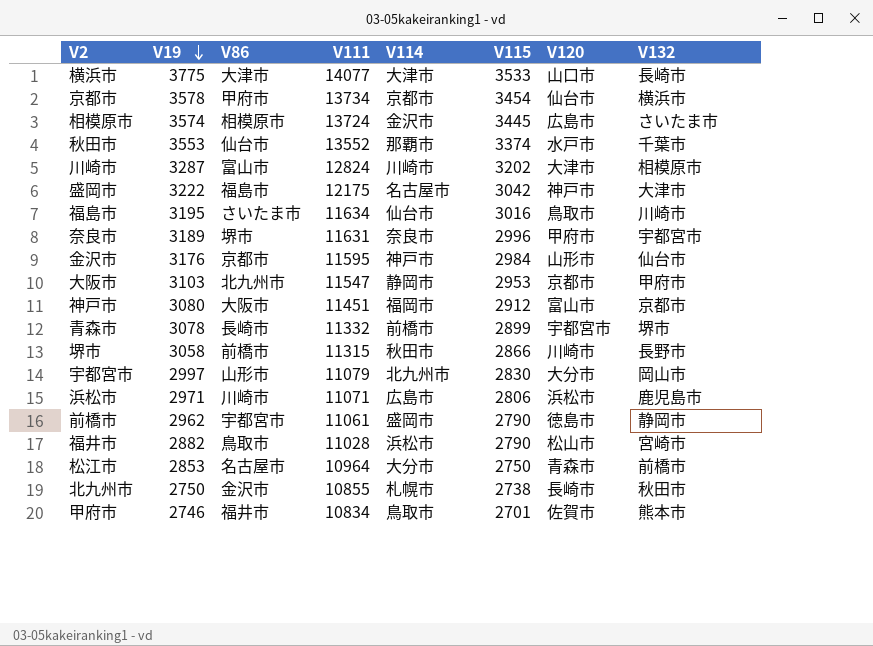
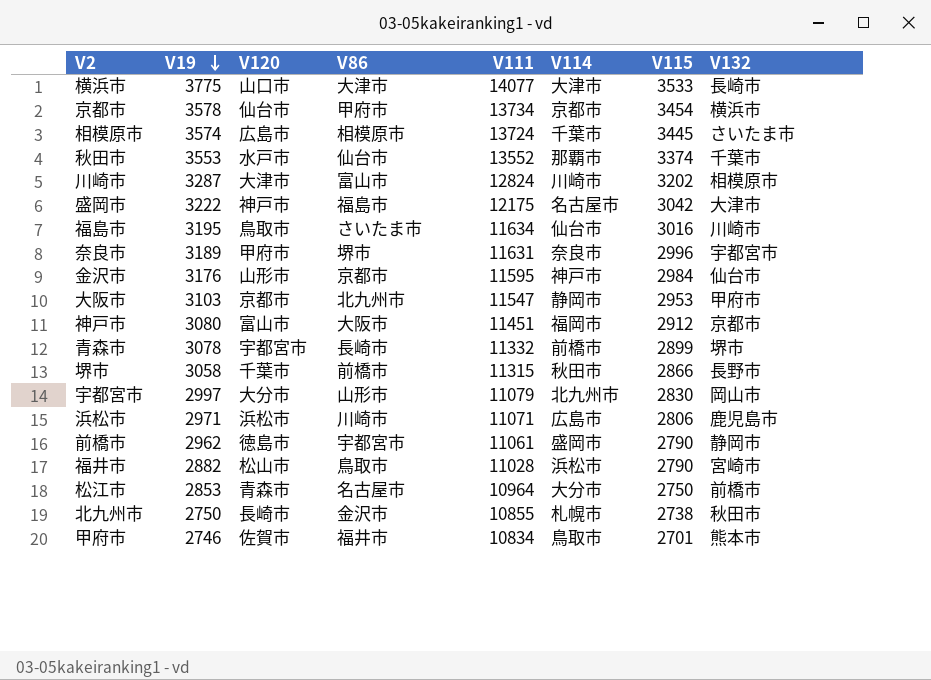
column V120 | position: 7 -> 3
相模原市 | V114: 金沢市 -> 千葉市
堺市 | V120: 川崎市 -> 千葉市

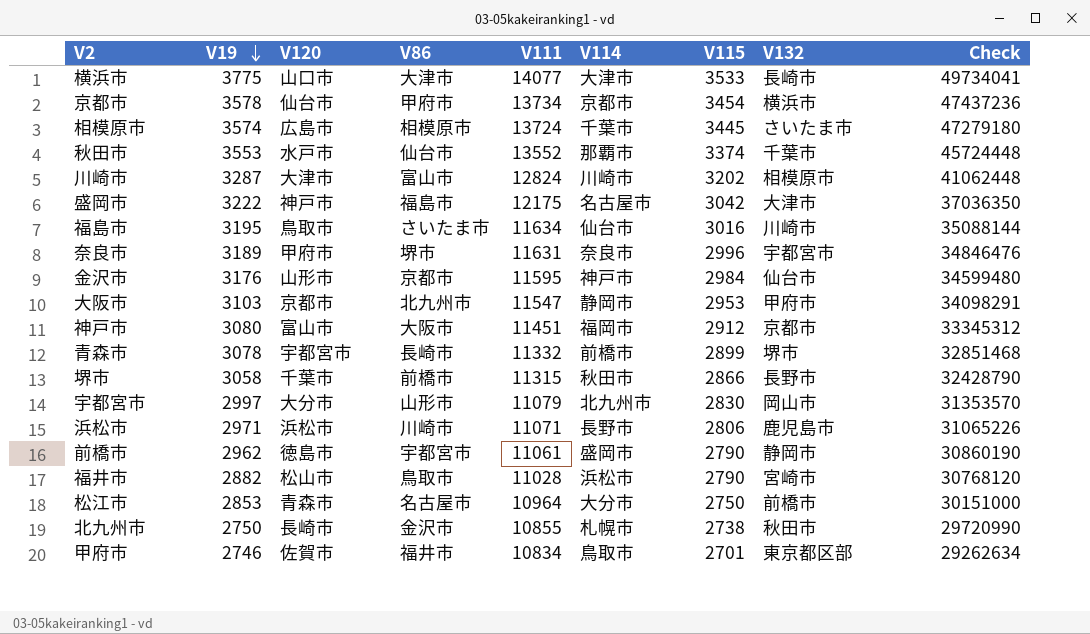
column Check | formula: none -> [V111] * [V115]
浜松市 | V114: 広島市 -> 長野市
甲府市 | V132: 熊本市 -> 東京都区部

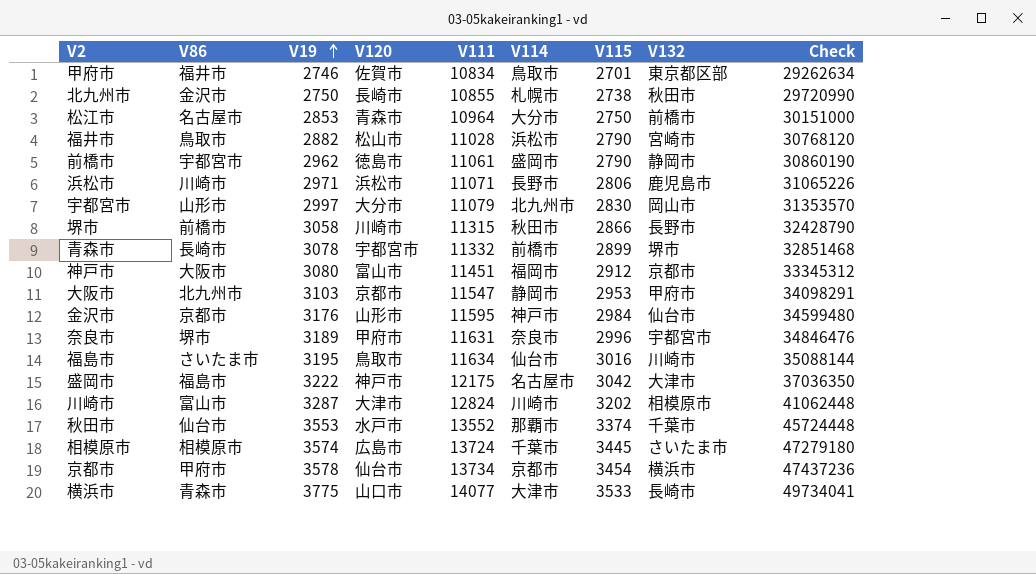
row order: V19 descending -> V19 ascending
column V86 | position: 4 -> 2
堺市 | V120: 千葉市 -> 川崎市
横浜市 | V86: 大津市 -> 青森市

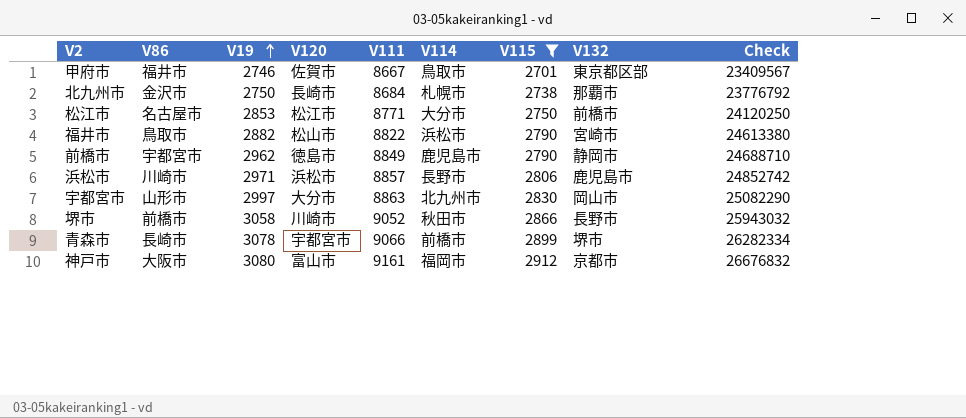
filter: none -> V115 <= 2912
甲府市 | V111: 10834 -> 8667
甲府市 | Check: 29262634 -> 23409567
北九州市 | V111: 10855 -> 8684
北九州市 | V132: 秋田市 -> 那覇市
北九州市 | Check: 29720990 -> 23776792
松江市 | V120: 青森市 -> 松江市
松江市 | V111: 10964 -> 8771
松江市 | Check: 30151000 -> 24120250
福井市 | V111: 11028 -> 8822
福井市 | Check: 30768120 -> 24613380
前橋市 | V111: 11061 -> 8849
前橋市 | V114: 盛岡市 -> 鹿児島市
前橋市 | Check: 30860190 -> 24688710
浜松市 | V111: 11071 -> 8857
浜松市 | Check: 31065226 -> 24852742
宇都宮市 | V111: 11079 -> 8863
宇都宮市 | Check: 31353570 -> 25082290
堺市 | V111: 11315 -> 9052
堺市 | Check: 32428790 -> 25943032
青森市 | V111: 11332 -> 9066
青森市 | Check: 32851468 -> 26282334
神戸市 | V111: 11451 -> 9161
神戸市 | Check: 33345312 -> 26676832

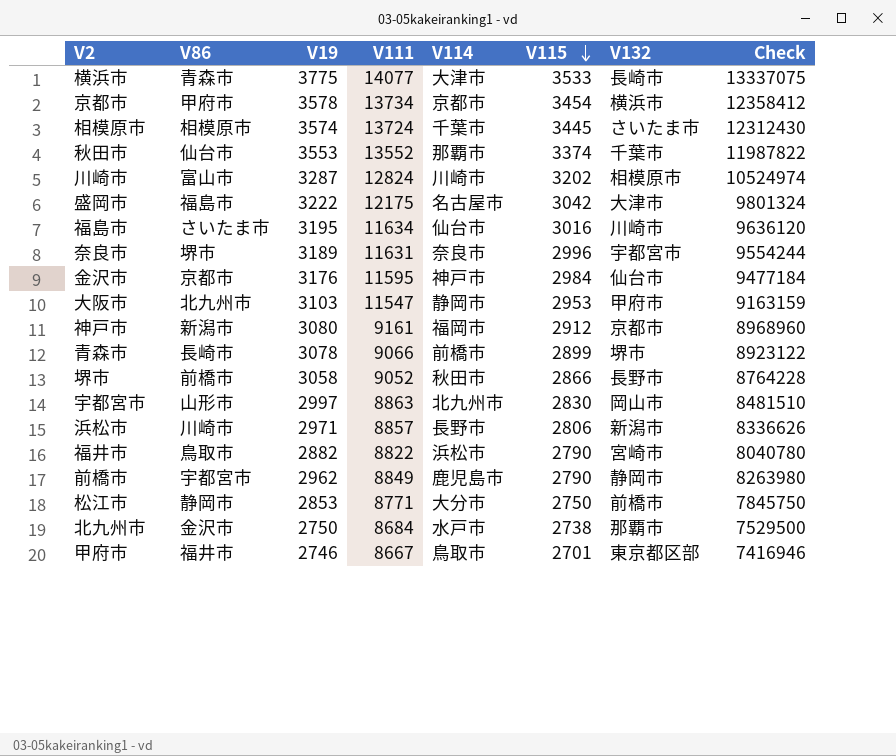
filter: V115 <= 2912 -> none
row order: V19 ascending -> V115 descending
column V120 | position: 4 -> none
column Check | formula: [V111] * [V115] -> [V19] * [V115]
神戸市 | V86: 大阪市 -> 新潟市
浜松市 | V132: 鹿児島市 -> 新潟市
松江市 | V86: 名古屋市 -> 静岡市
北九州市 | V114: 札幌市 -> 水戸市

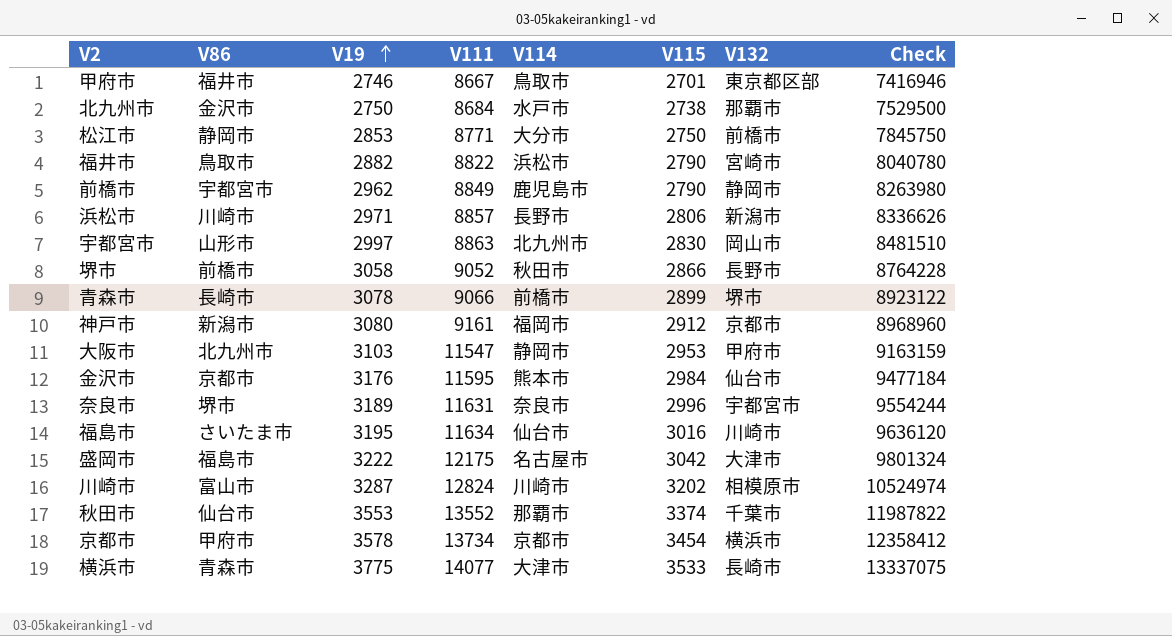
row order: V115 descending -> V19 ascending
row 相模原市: 相模原市 | 3574 | 13724 | 千葉市 | 3445 | さいたま市 | 12312430 -> none
金沢市 | V114: 神戸市 -> 熊本市

